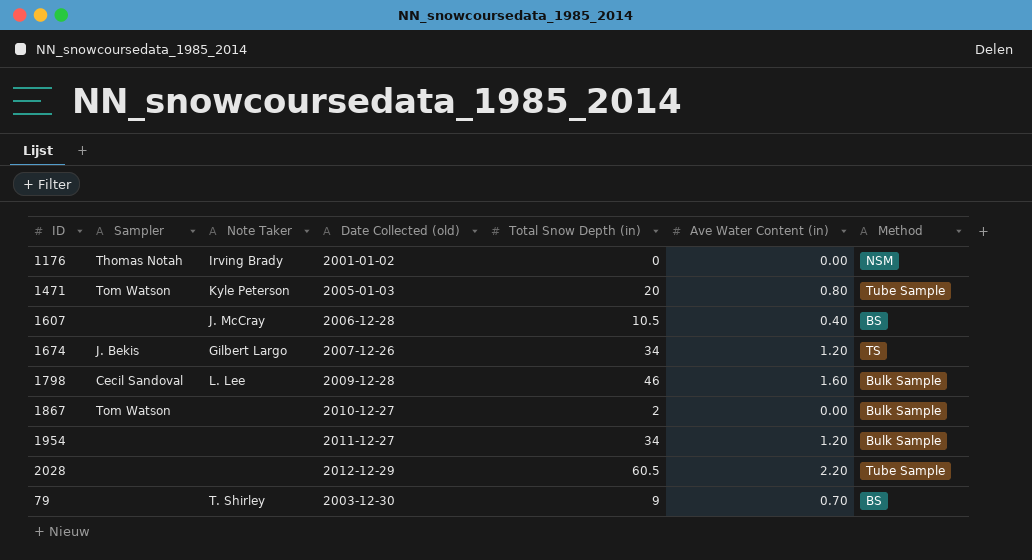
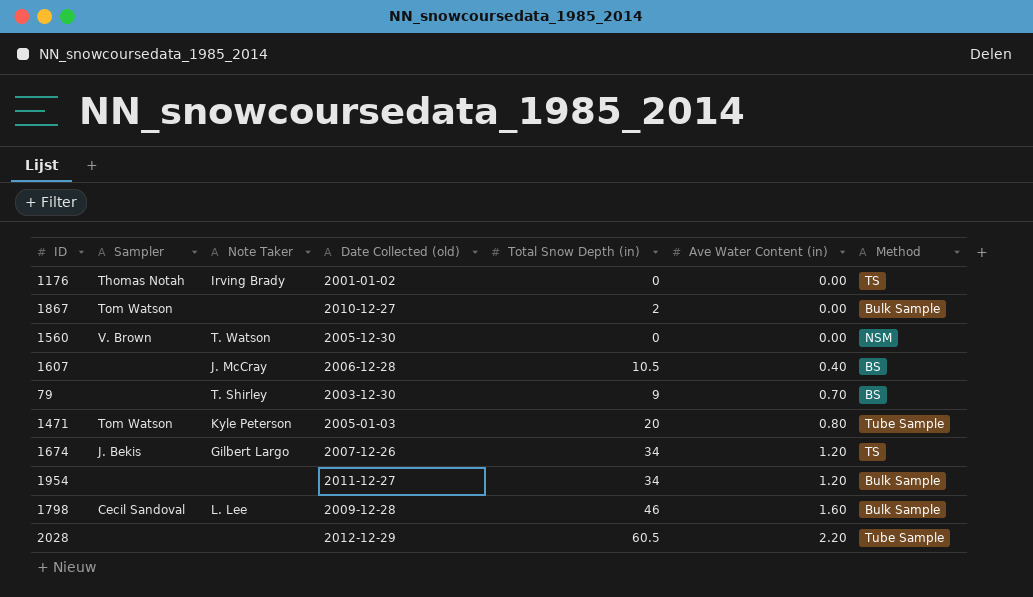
row order: none -> Ave Water Content (in) ascending
1176 | Method: NSM -> TS
row 1560: none -> V. Brown | T. Watson | 2005-12-30 | 0 | 0.00 | NSM

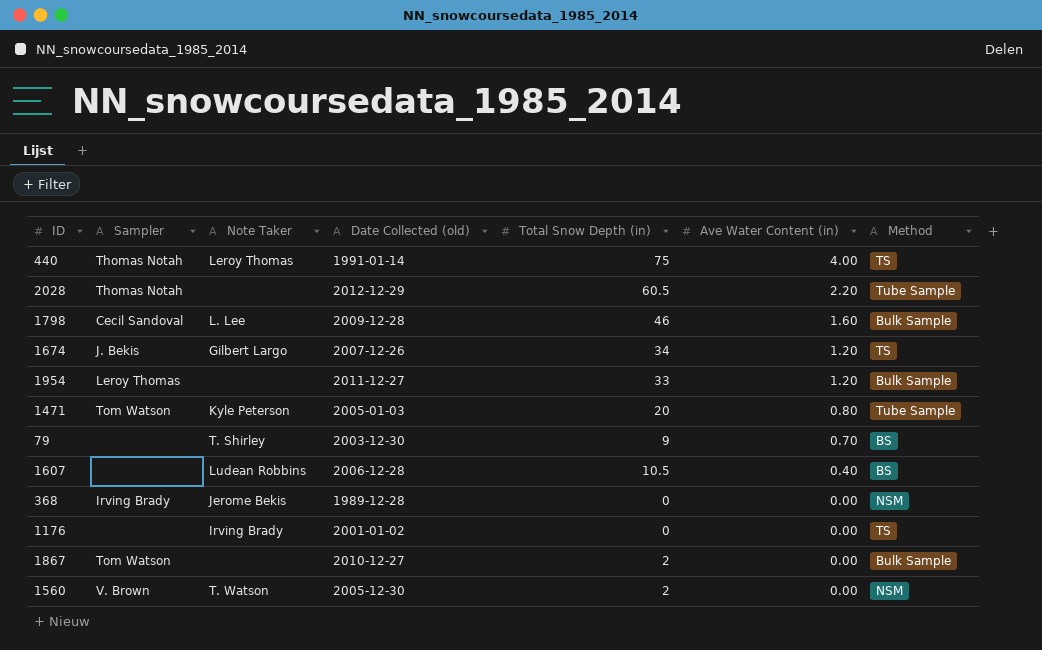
row order: Ave Water Content (in) ascending -> Ave Water Content (in) descending
row 440: none -> Thomas Notah | Leroy Thomas | 1991-01-14 | 75 | 4.00 | TS
2028 | Sampler: none -> Thomas Notah
1954 | Sampler: none -> Leroy Thomas
1954 | Total Snow Depth (in): 34 -> 33
1607 | Note Taker: J. McCray -> Ludean Robbins
row 368: none -> Irving Brady | Jerome Bekis | 1989-12-28 | 0 | 0.00 | NSM
1176 | Sampler: Thomas Notah -> none
1560 | Total Snow Depth (in): 0 -> 2

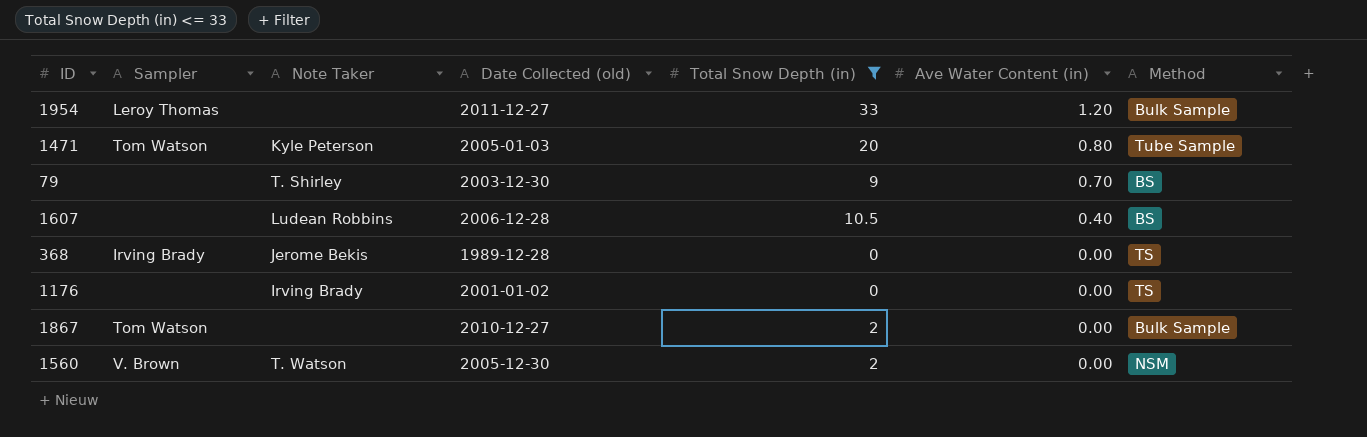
filter: none -> Total Snow Depth (in) <= 33
368 | Method: NSM -> TS

